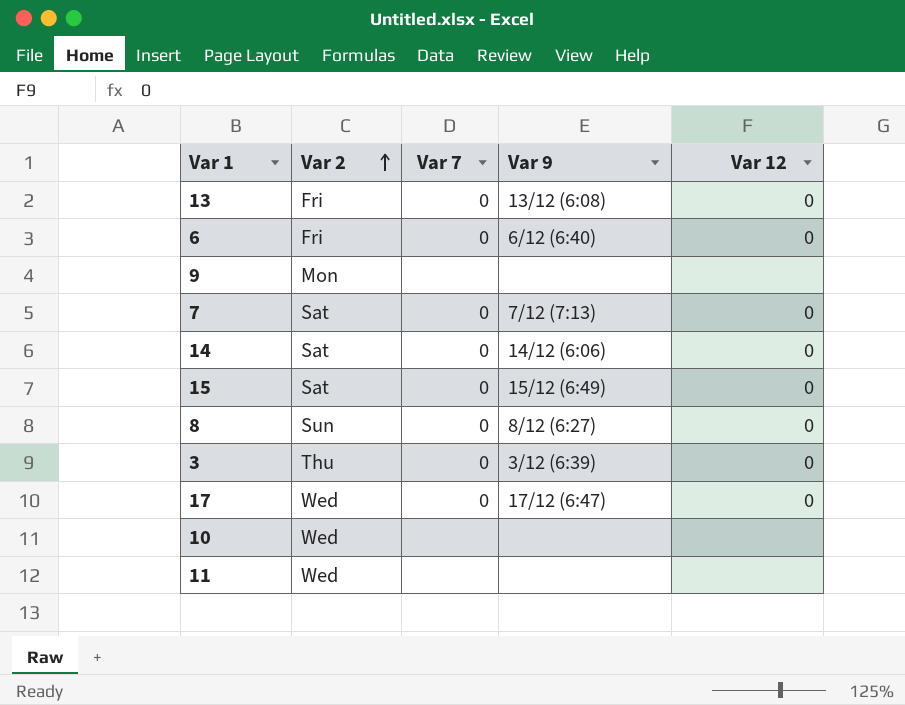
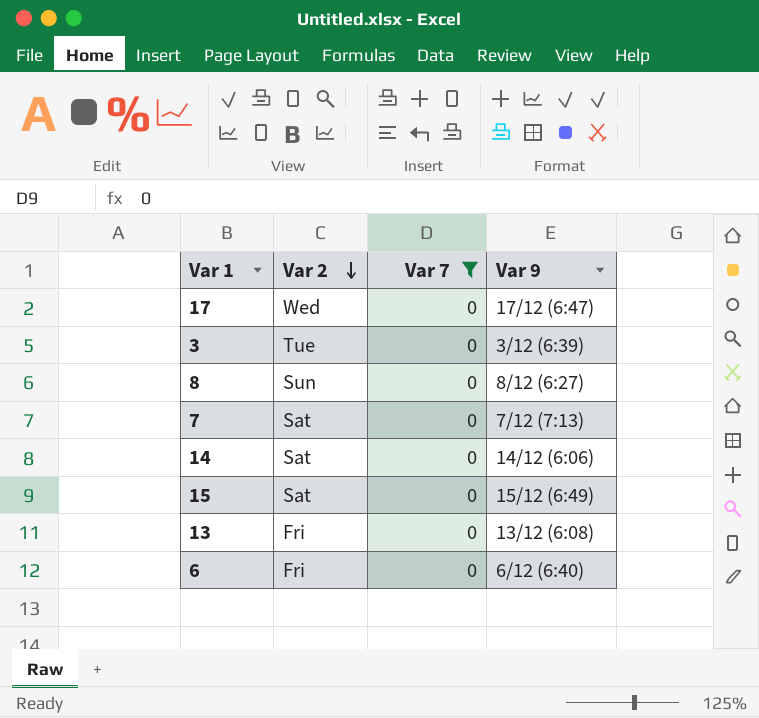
filter: none -> Var 7 = 0
row order: Var 2 ascending -> Var 2 descending
column Var 12 | position: 5 -> none
3 | Var 2: Thu -> Tue

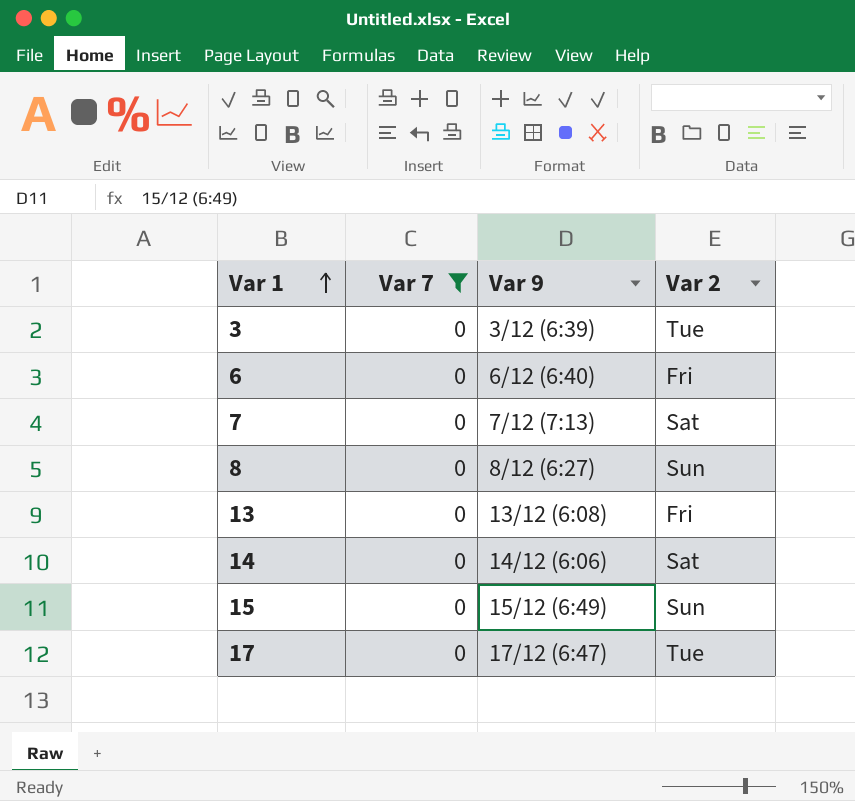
row order: Var 2 descending -> Var 1 ascending
column Var 2 | position: 2 -> 4
15 | Var 2: Sat -> Sun
17 | Var 2: Wed -> Tue

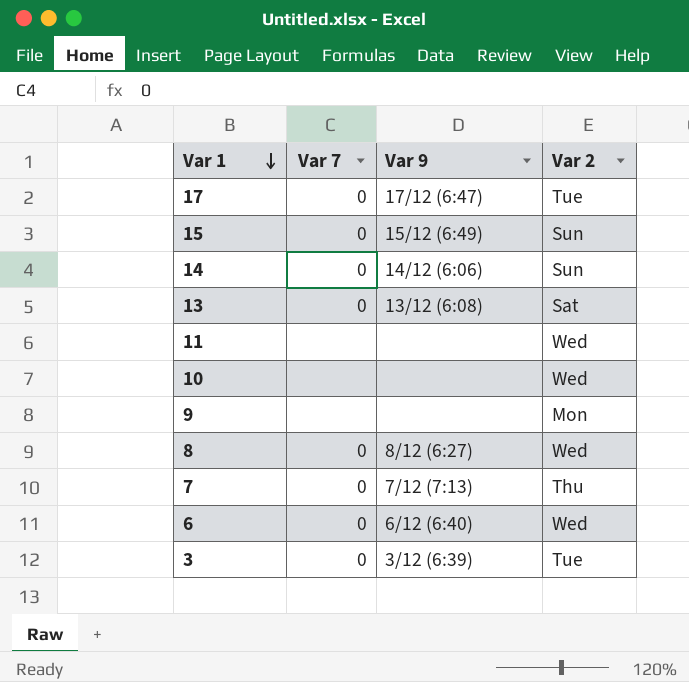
filter: Var 7 = 0 -> none
row order: Var 1 ascending -> Var 1 descending
14 | Var 2: Sat -> Sun
13 | Var 2: Fri -> Sat
8 | Var 2: Sun -> Wed
7 | Var 2: Sat -> Thu
6 | Var 2: Fri -> Wed

